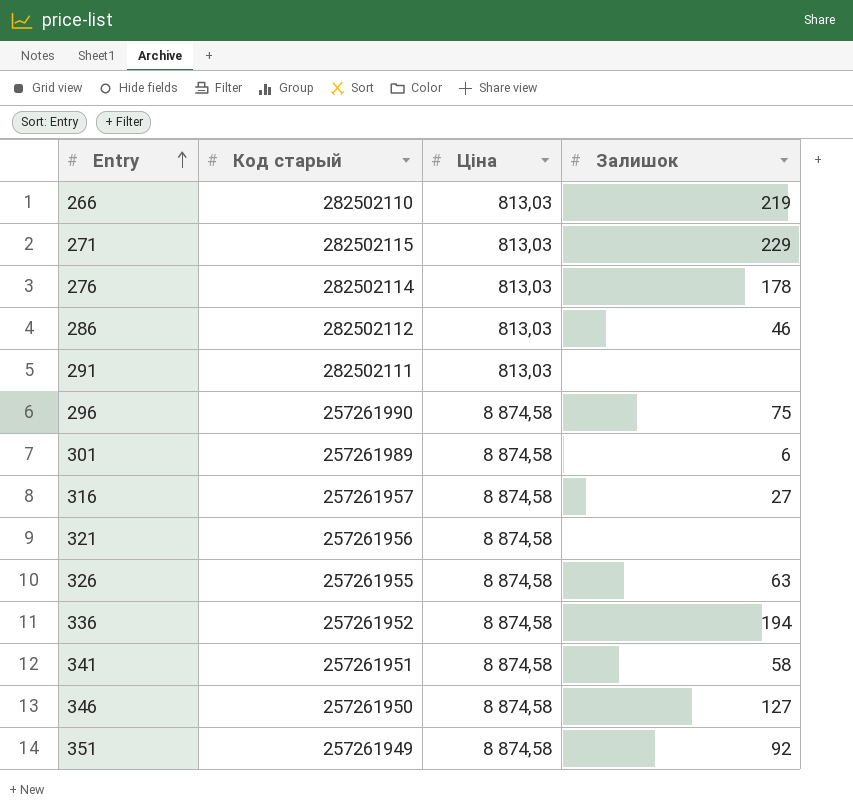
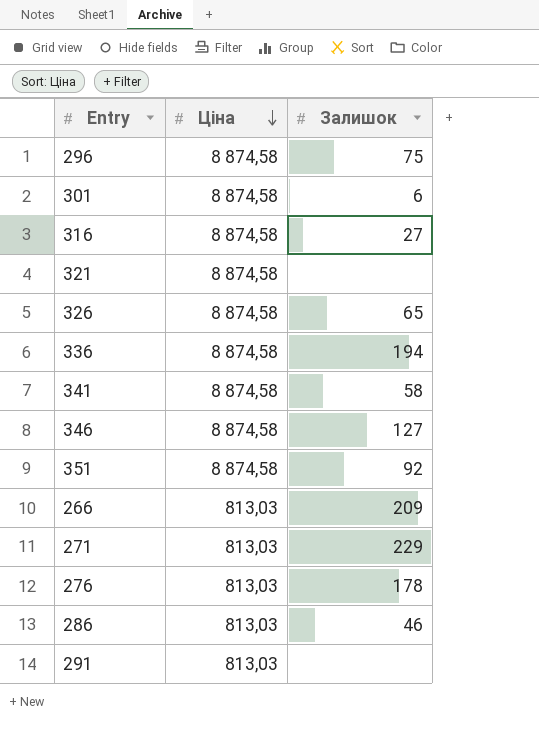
row order: Entry ascending -> Ціна descending
column Код старый | position: 2 -> none
326 | Залишок: 63 -> 65
266 | Залишок: 219 -> 209

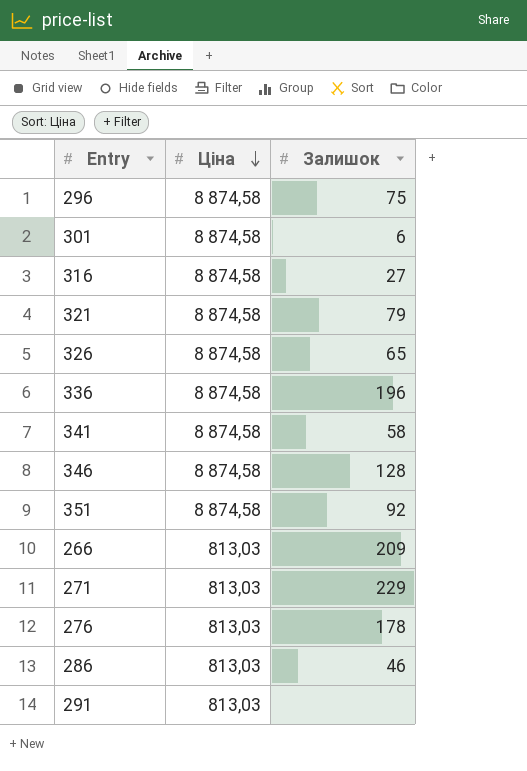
321 | Залишок: none -> 79
336 | Залишок: 194 -> 196
346 | Залишок: 127 -> 128

